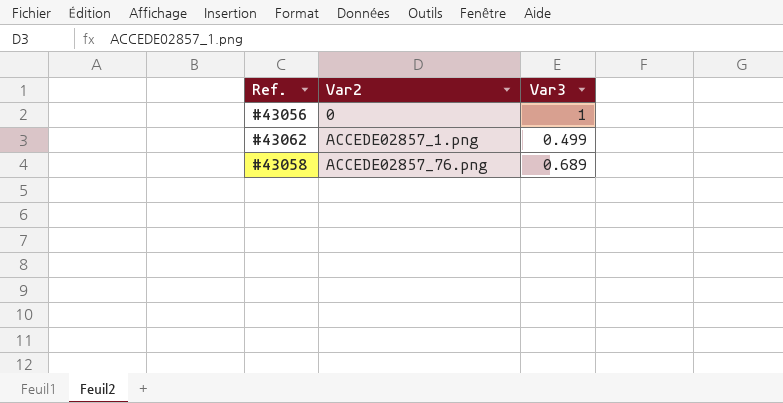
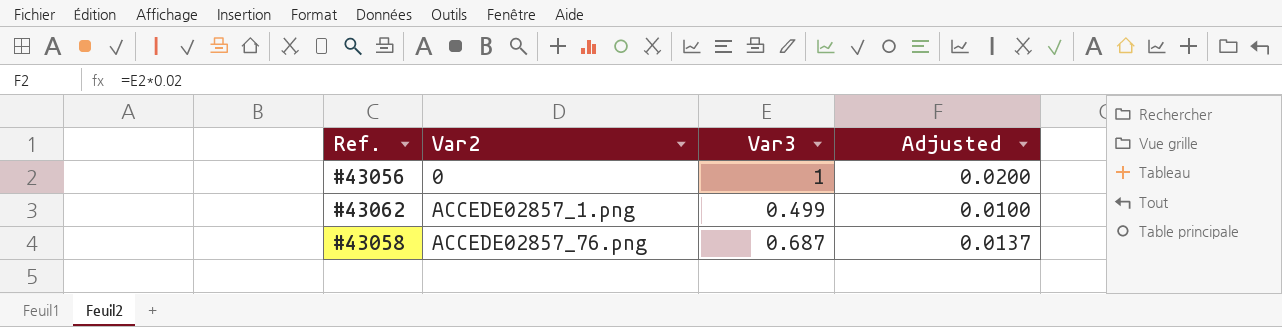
column Adjusted | formula: none -> [Var3] * 0.02
#43058 | Var3: 0.689 -> 0.687

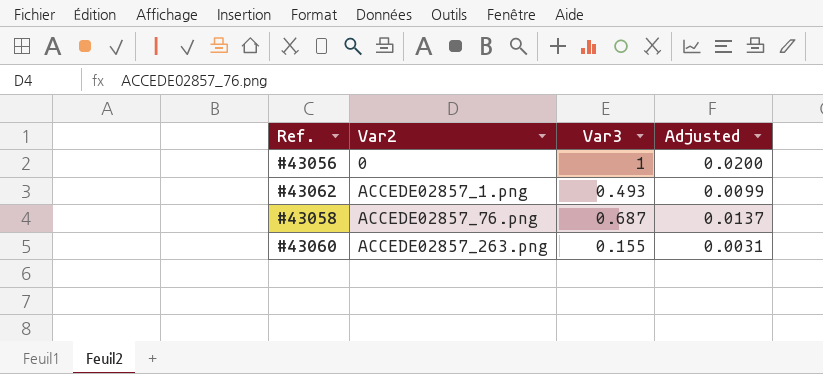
#43062 | Var3: 0.499 -> 0.493
#43062 | Adjusted: 0.0100 -> 0.0099
row #43060: none -> ACCEDE02857_263.png | 0.155 | 0.0031

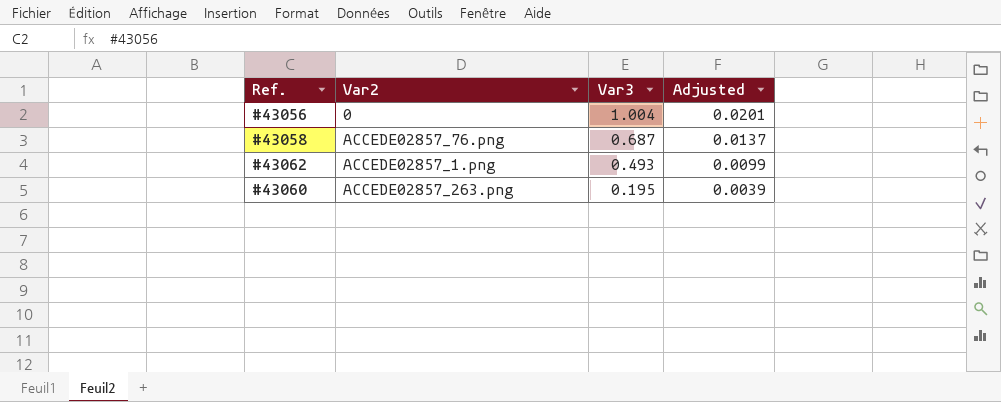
row order: Var2 ascending -> Var3 descending
#43056 | Var3: 1 -> 1.004
#43056 | Adjusted: 0.0200 -> 0.0201
#43060 | Var3: 0.155 -> 0.195
#43060 | Adjusted: 0.0031 -> 0.0039

